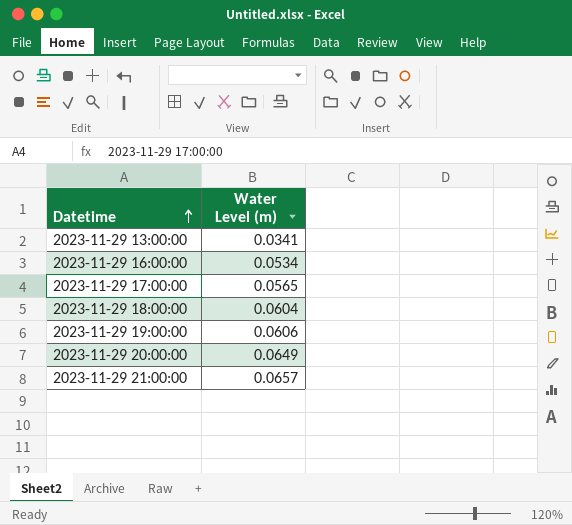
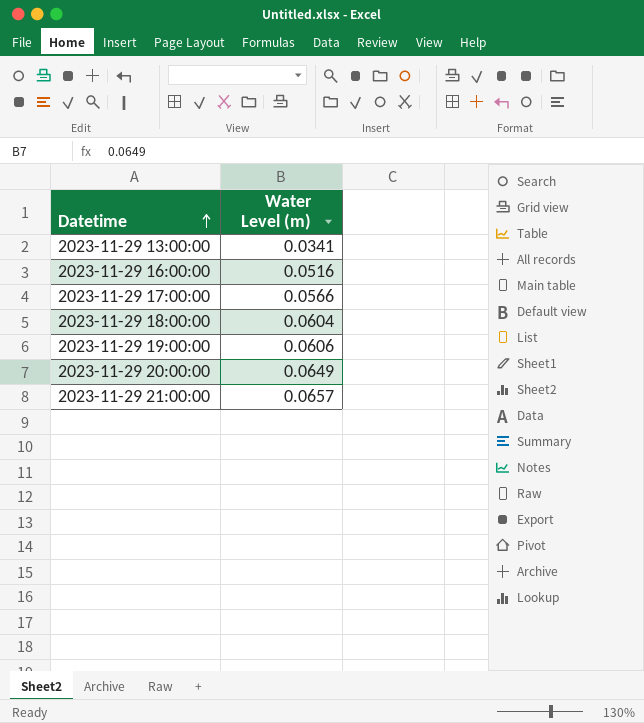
2023-11-29 16:00:00 | Water Level (m): 0.0534 -> 0.0516
2023-11-29 17:00:00 | Water Level (m): 0.0565 -> 0.0566

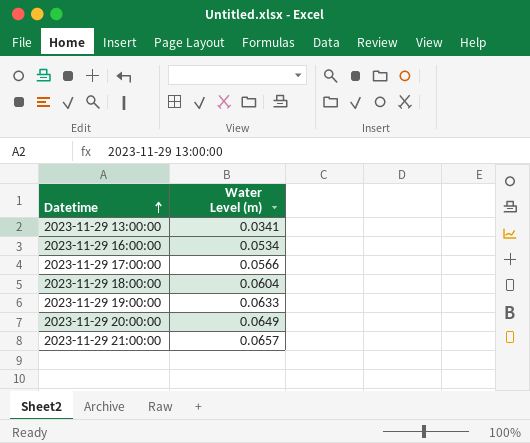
2023-11-29 16:00:00 | Water Level (m): 0.0516 -> 0.0534
2023-11-29 19:00:00 | Water Level (m): 0.0606 -> 0.0633

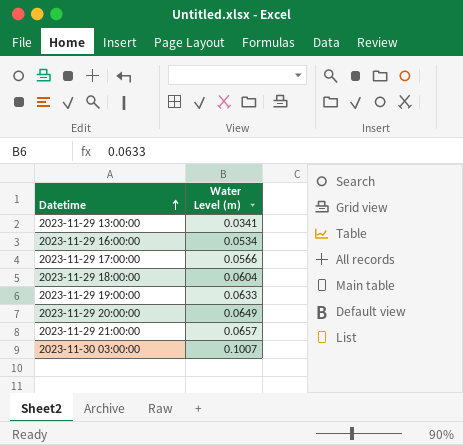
row 2023-11-30 03:00:00: none -> 0.1007

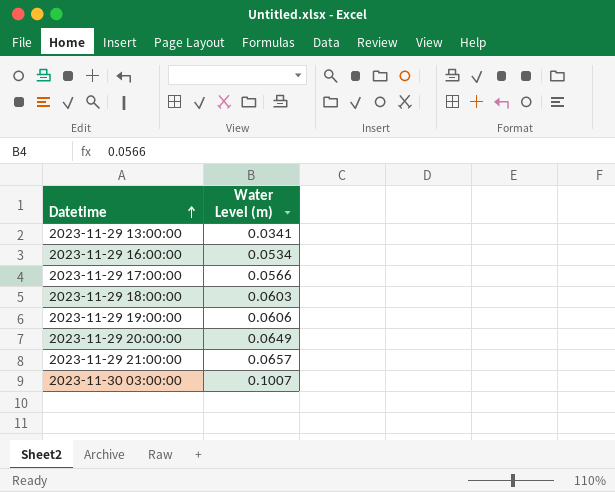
2023-11-29 18:00:00 | Water Level (m): 0.0604 -> 0.0603
2023-11-29 19:00:00 | Water Level (m): 0.0633 -> 0.0606

